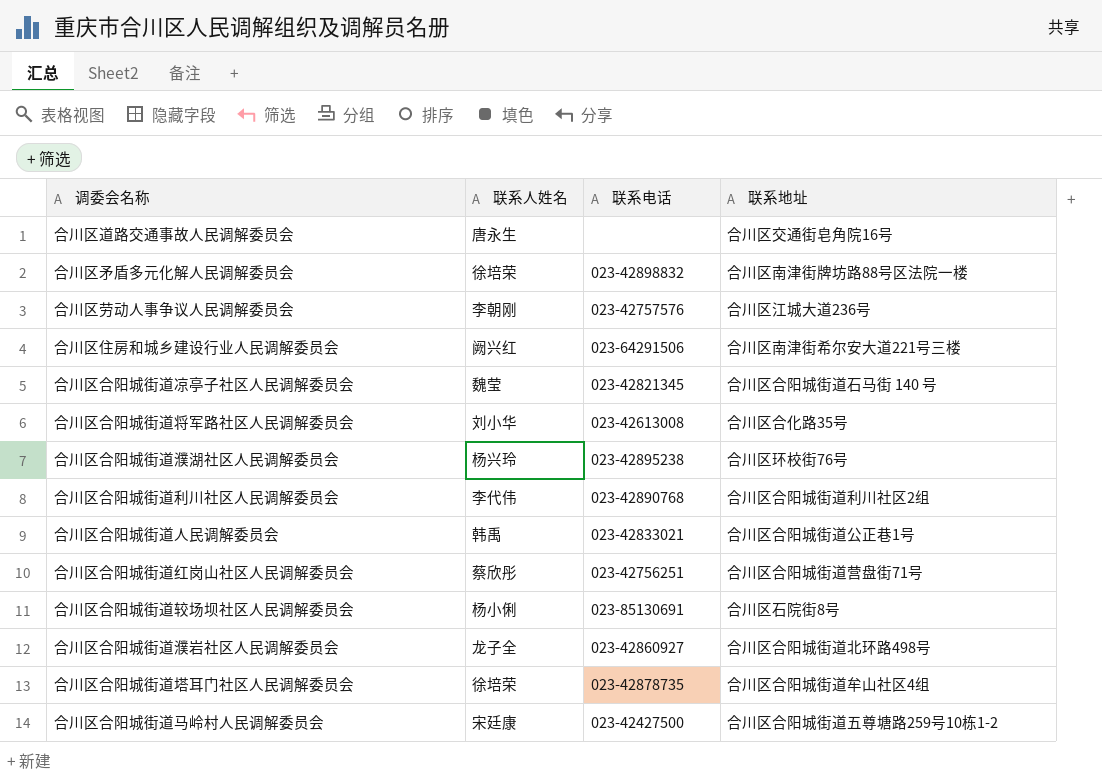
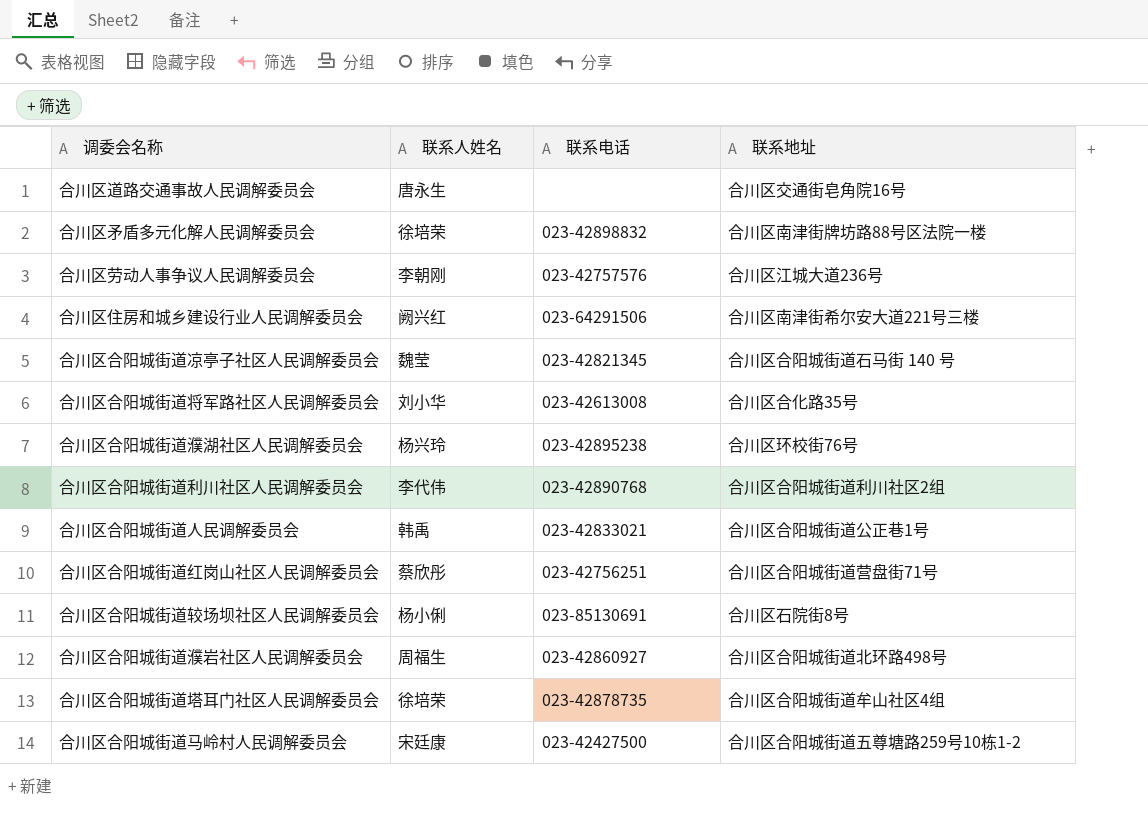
合川区合阳城街道濮岩社区人民调解委员会 | 联系人姓名: 龙子全 -> 周福生

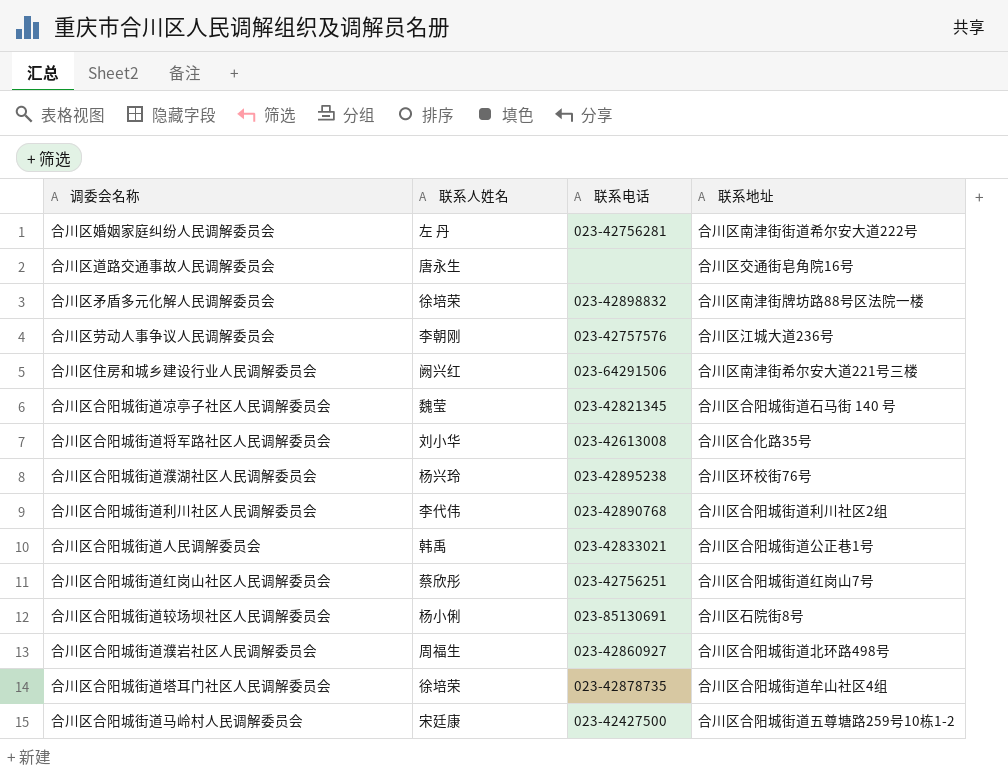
row 合川区婚姻家庭纠纷人民调解委员会: none -> 左 丹 | 023-42756281 | 合川区南津街街道希尔安大道222号
合川区合阳城街道红岗山社区人民调解委员会 | 联系地址: 合川区合阳城街道营盘街71号 -> 合川区合阳城街道红岗山7号

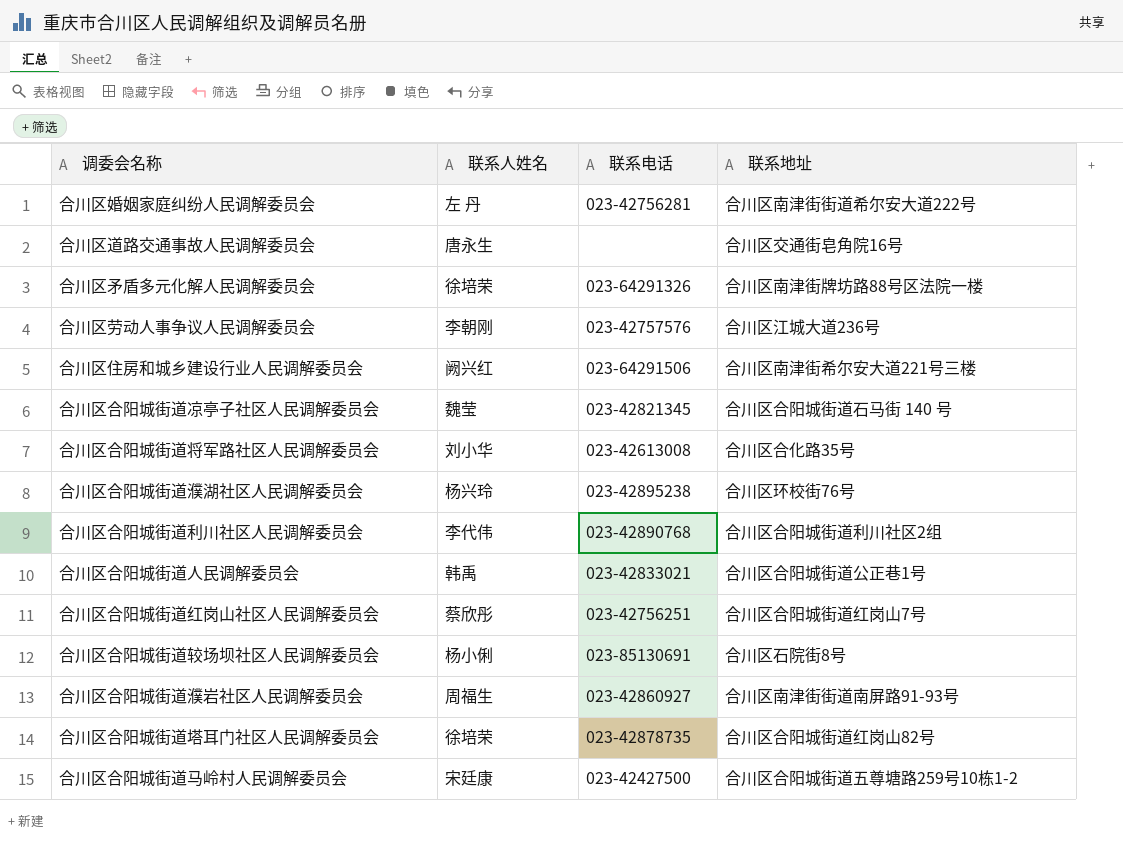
合川区矛盾多元化解人民调解委员会 | 联系电话: 023-42898832 -> 023-64291326
合川区合阳城街道濮岩社区人民调解委员会 | 联系地址: 合川区合阳城街道北环路498号 -> 合川区南津街街道南屏路91-93号
合川区合阳城街道塔耳门社区人民调解委员会 | 联系地址: 合川区合阳城街道牟山社区4组 -> 合川区合阳城街道红岗山82号

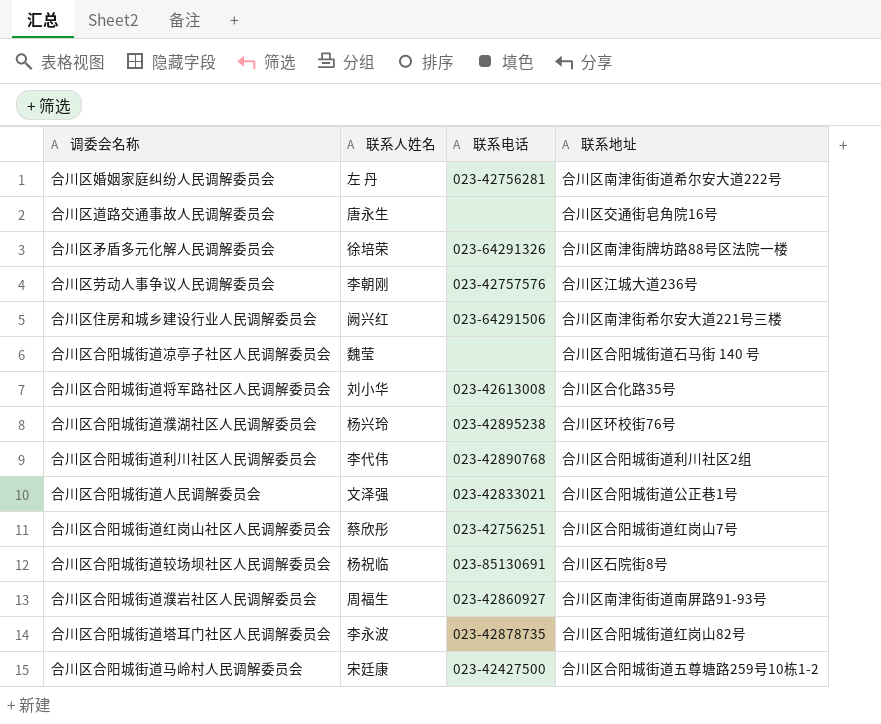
合川区合阳城街道凉亭子社区人民调解委员会 | 联系电话: 023-42821345 -> none
合川区合阳城街道人民调解委员会 | 联系人姓名: 韩禹 -> 文泽强
合川区合阳城街道较场坝社区人民调解委员会 | 联系人姓名: 杨小俐 -> 杨祝临
合川区合阳城街道塔耳门社区人民调解委员会 | 联系人姓名: 徐培荣 -> 李永波

